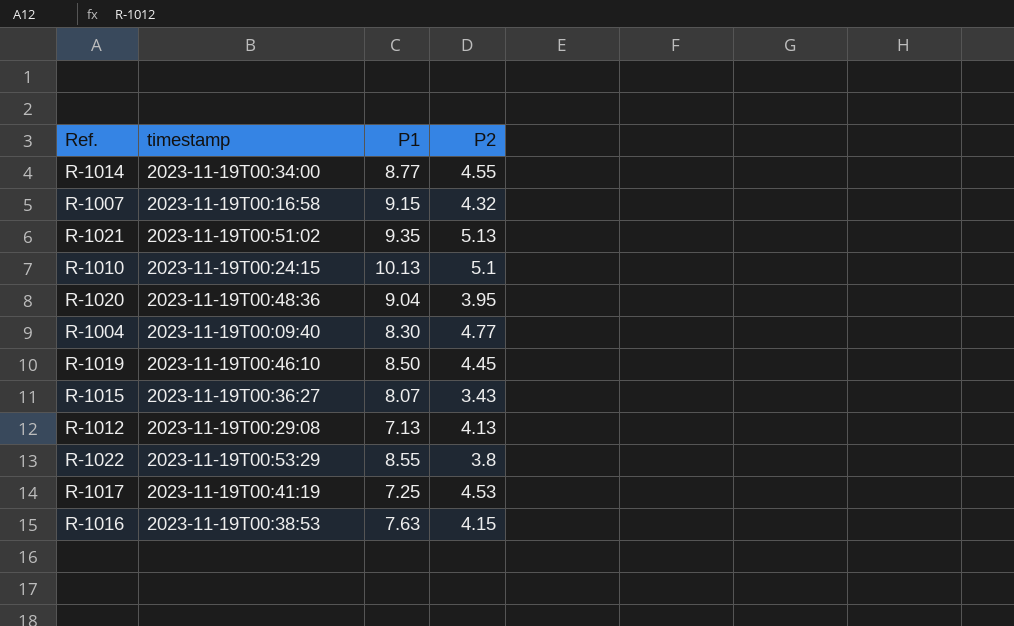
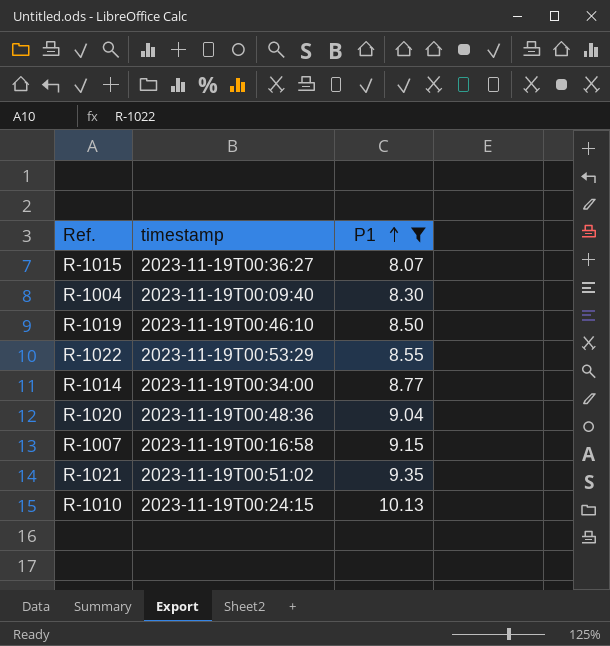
filter: none -> P1 >= 8.07
row order: none -> P1 ascending
column P2 | position: 4 -> none

